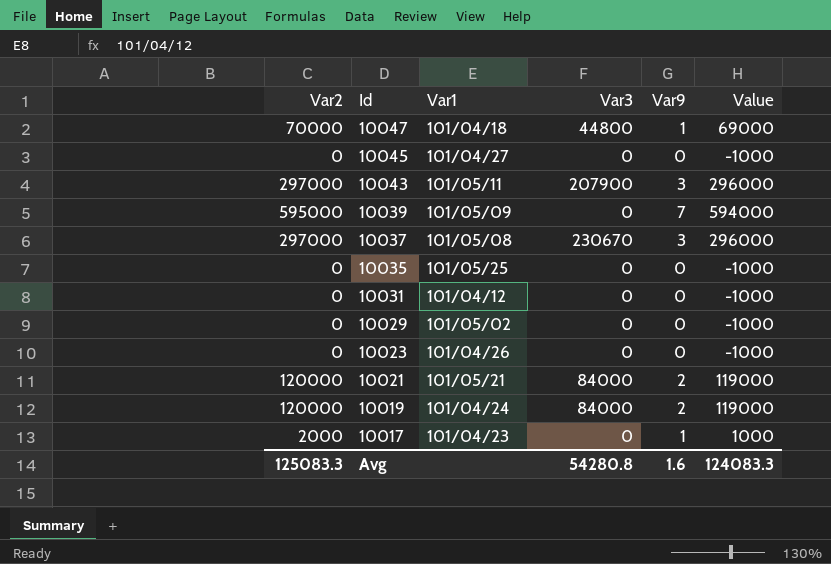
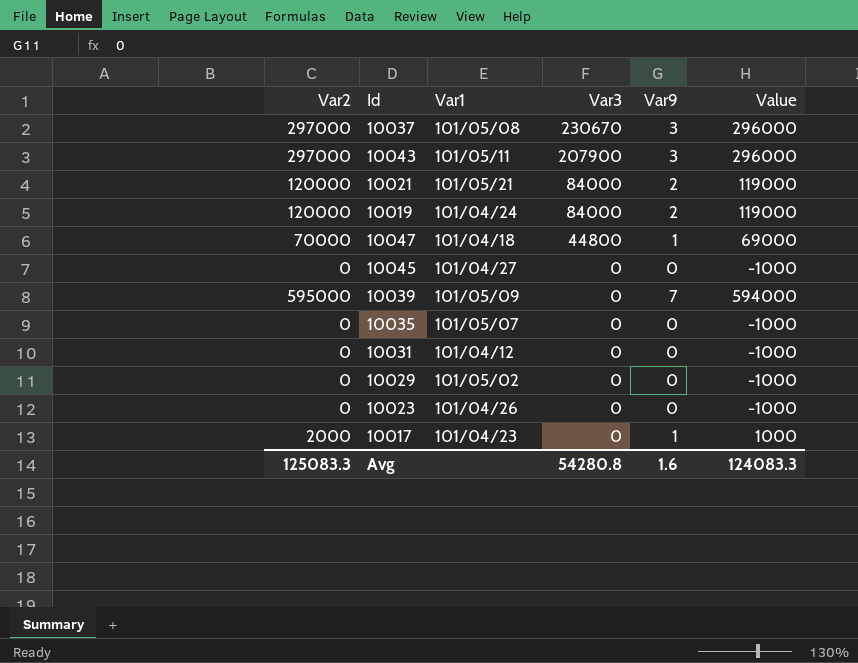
row order: Id descending -> Var3 descending
10035 | Var1: 101/05/25 -> 101/05/07

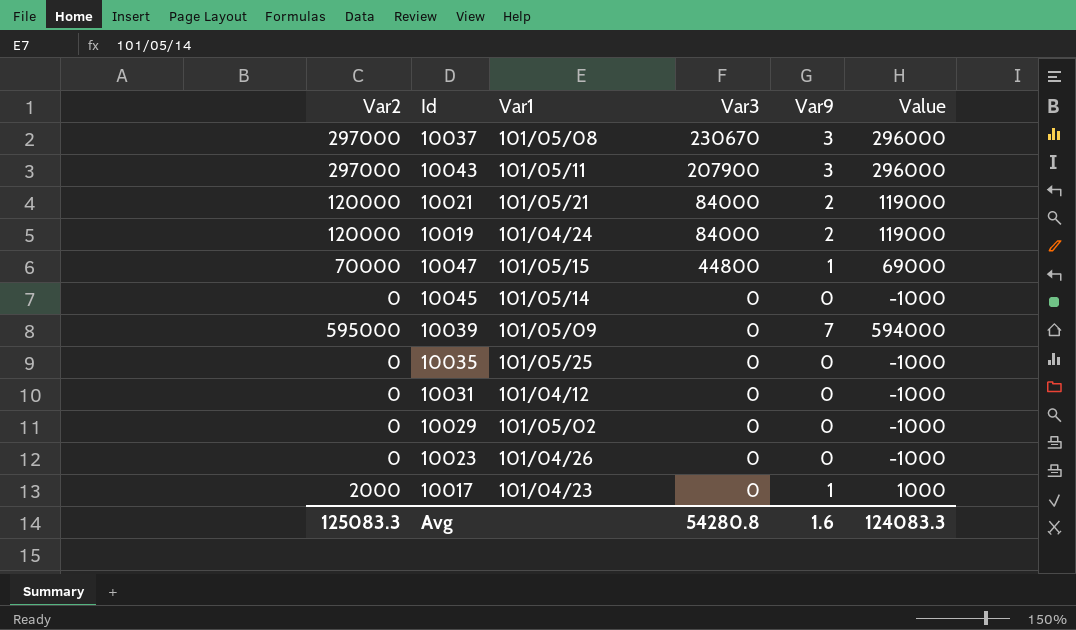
10047 | Var1: 101/04/18 -> 101/05/15
10045 | Var1: 101/04/27 -> 101/05/14
10035 | Var1: 101/05/07 -> 101/05/25

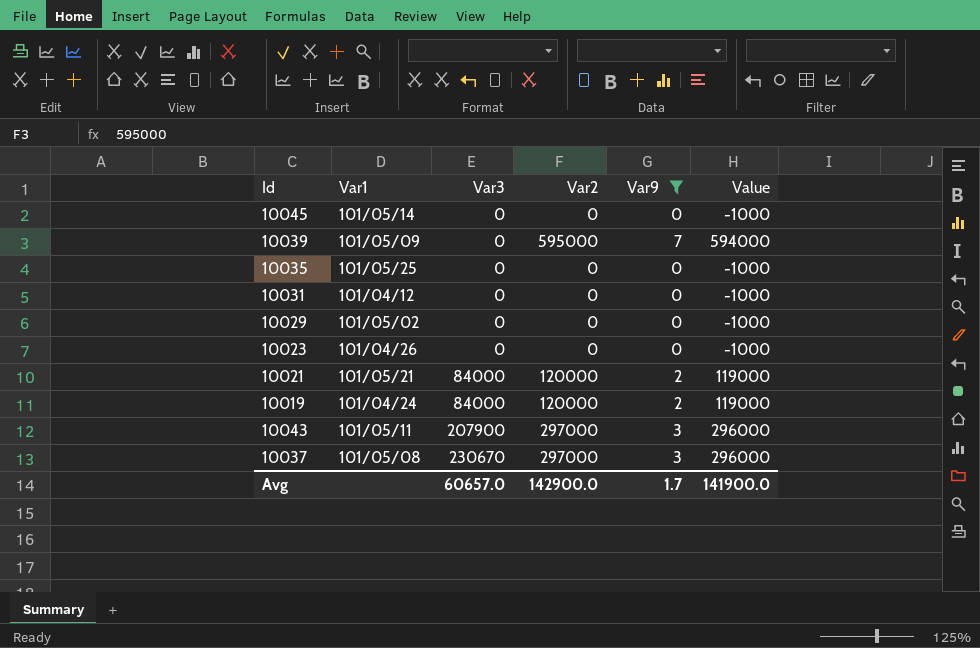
filter: none -> Var9 != 1
row order: Var3 descending -> Var3 ascending
column Var2 | position: 1 -> 4
Avg | Var3: 54280.8 -> 60657.0
Avg | Var2: 125083.3 -> 142900.0
Avg | Var9: 1.6 -> 1.7
Avg | Value: 124083.3 -> 141900.0

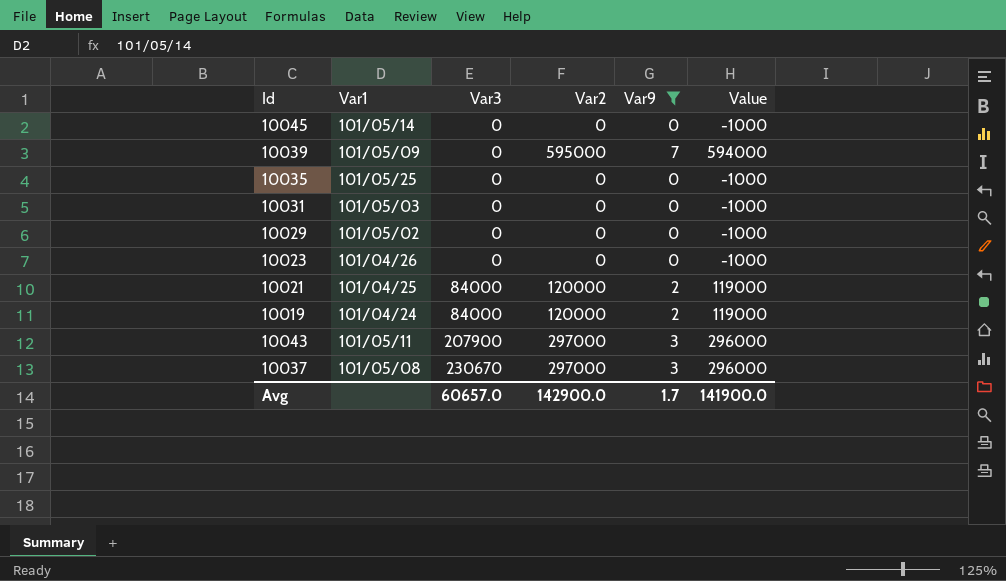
10031 | Var1: 101/04/12 -> 101/05/03
10021 | Var1: 101/05/21 -> 101/04/25

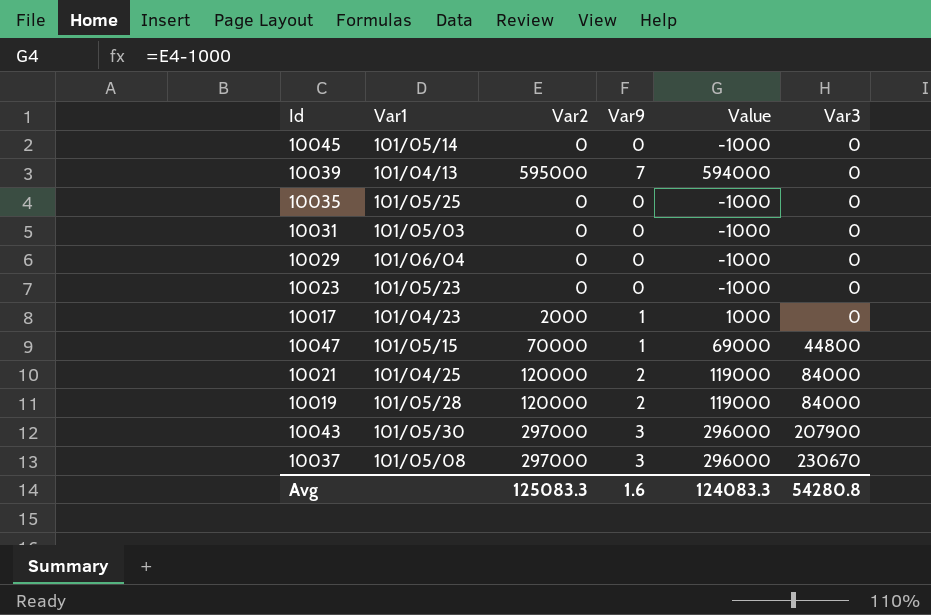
filter: Var9 != 1 -> none
column Var3 | position: 3 -> 6
10039 | Var1: 101/05/09 -> 101/04/13
10029 | Var1: 101/05/02 -> 101/06/04
10023 | Var1: 101/04/26 -> 101/05/23
10019 | Var1: 101/04/24 -> 101/05/28
10043 | Var1: 101/05/11 -> 101/05/30
Avg | Var2: 142900.0 -> 125083.3
Avg | Var9: 1.7 -> 1.6
Avg | Value: 141900.0 -> 124083.3
Avg | Var3: 60657.0 -> 54280.8

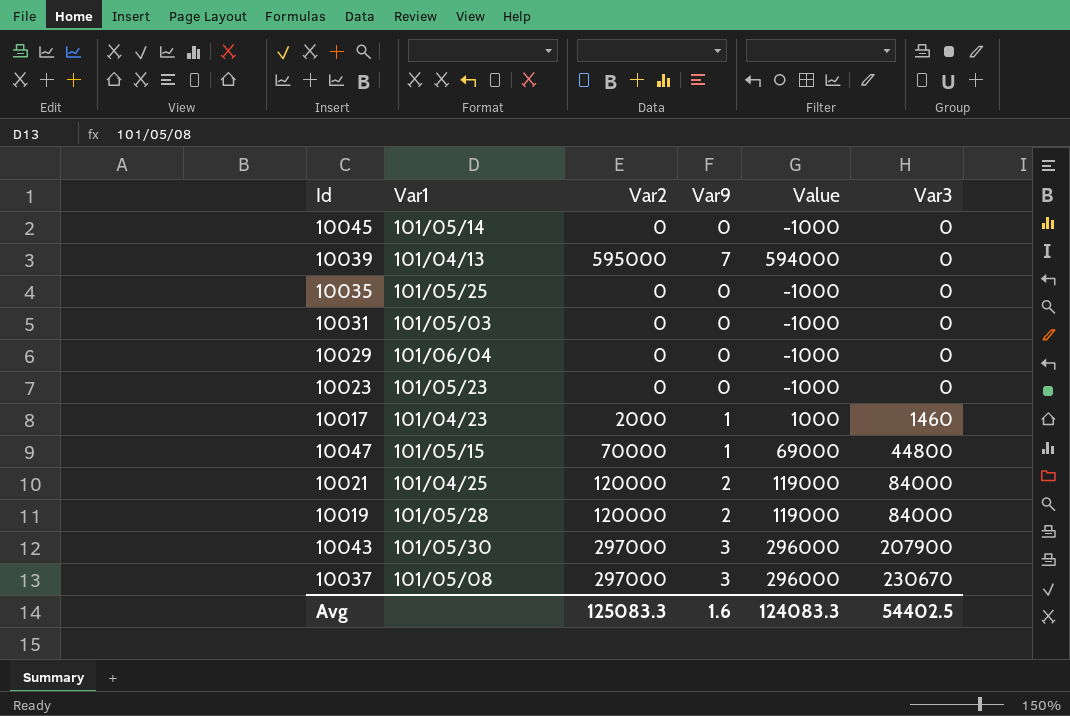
10017 | Var3: 0 -> 1460
Avg | Var3: 54280.8 -> 54402.5

